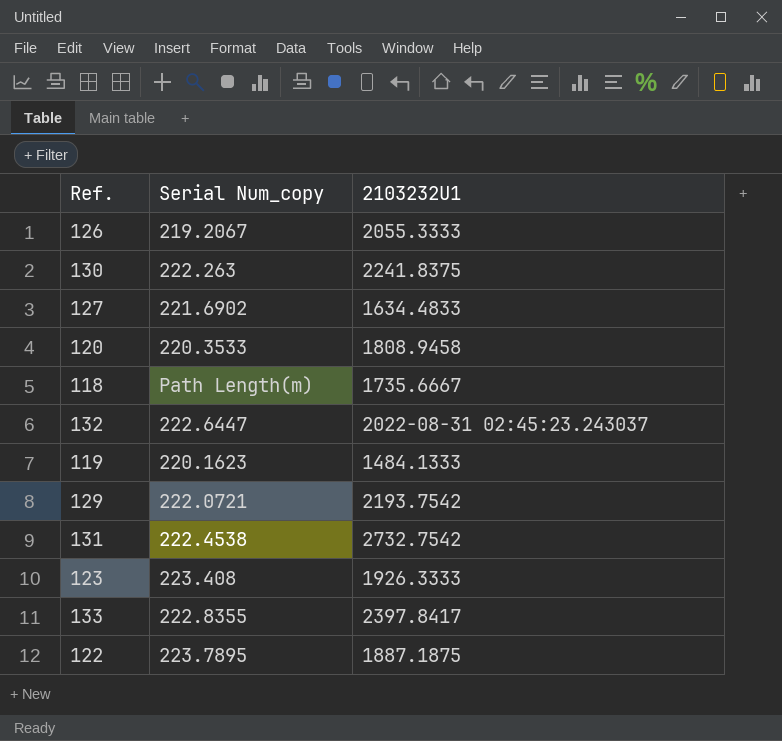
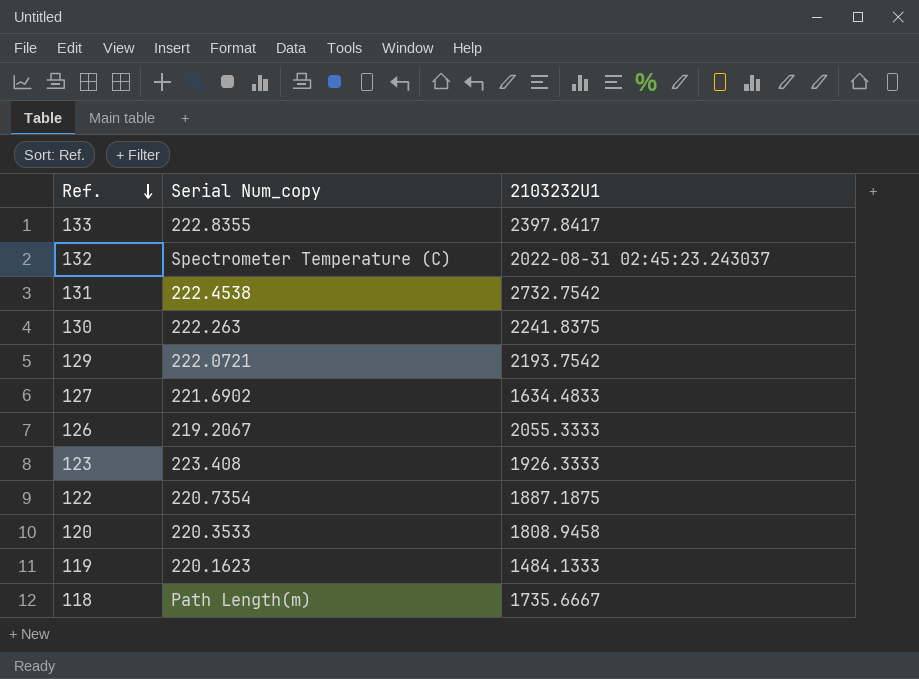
row order: none -> Ref. descending
132 | Serial Num_copy: 222.6447 -> Spectrometer Temperature (C)
122 | Serial Num_copy: 223.7895 -> 220.7354

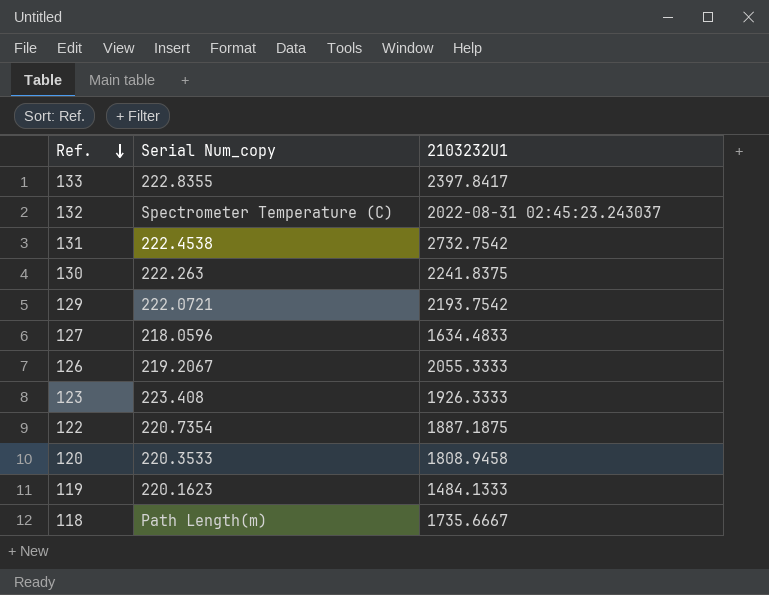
127 | Serial Num_copy: 221.6902 -> 218.0596

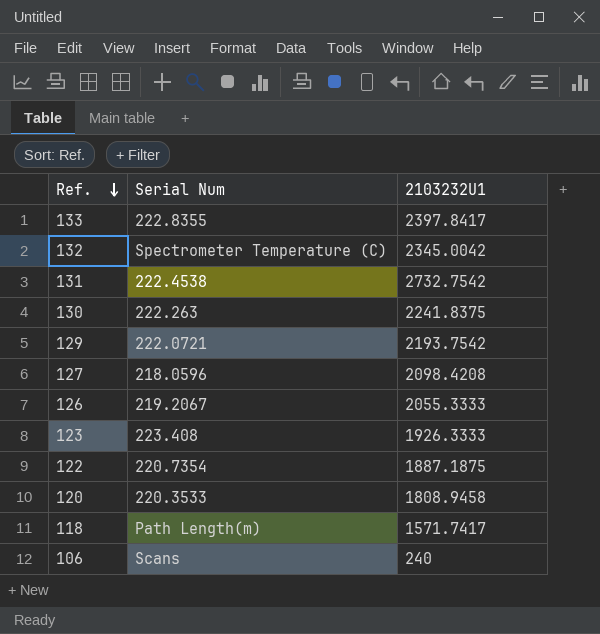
column name: Serial Num_copy -> Serial Num
row 119: 220.1623 | 1484.1333 -> none
132 | 2103232U1: 2022-08-31 02:45:23.243037 -> 2345.0042
127 | 2103232U1: 1634.4833 -> 2098.4208
118 | 2103232U1: 1735.6667 -> 1571.7417
row 106: none -> Scans | 240

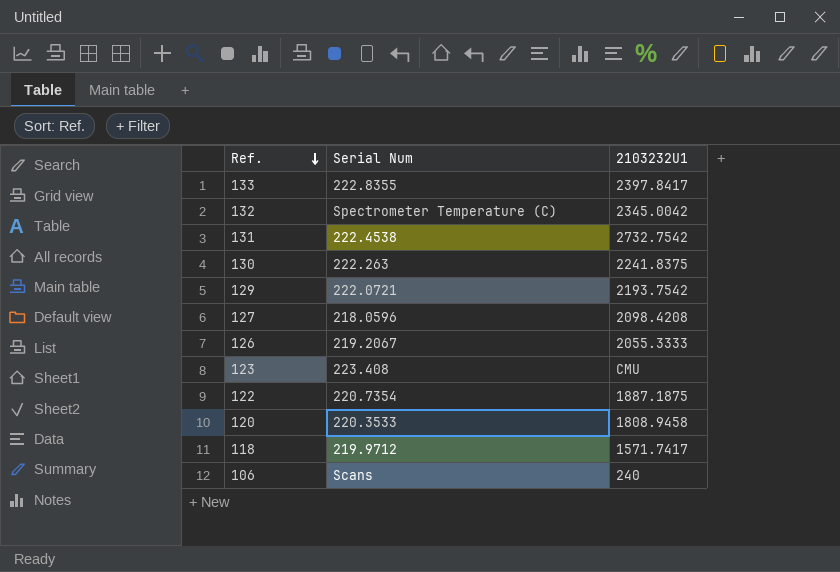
123 | 2103232U1: 1926.3333 -> CMU
118 | Serial Num: Path Length(m) -> 219.9712

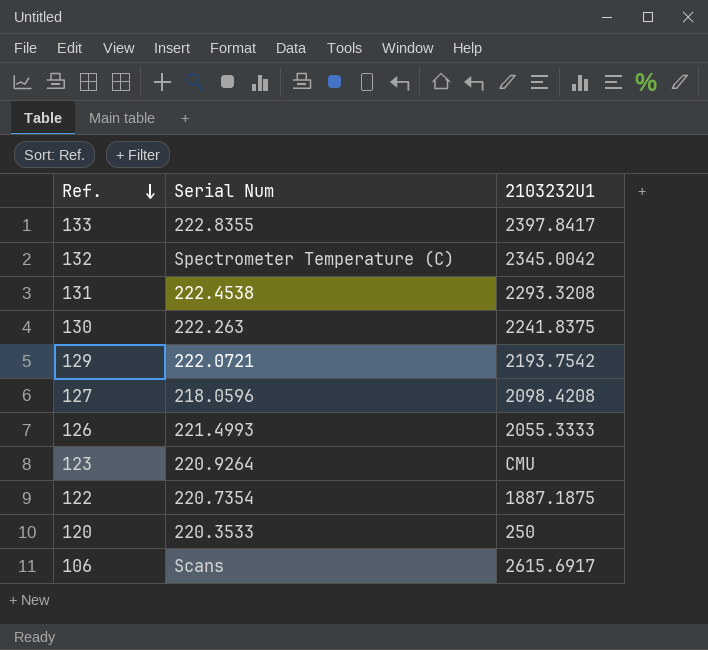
row 118: 219.9712 | 1571.7417 -> none
131 | 2103232U1: 2732.7542 -> 2293.3208
126 | Serial Num: 219.2067 -> 221.4993
123 | Serial Num: 223.408 -> 220.9264
120 | 2103232U1: 1808.9458 -> 250
106 | 2103232U1: 240 -> 2615.6917

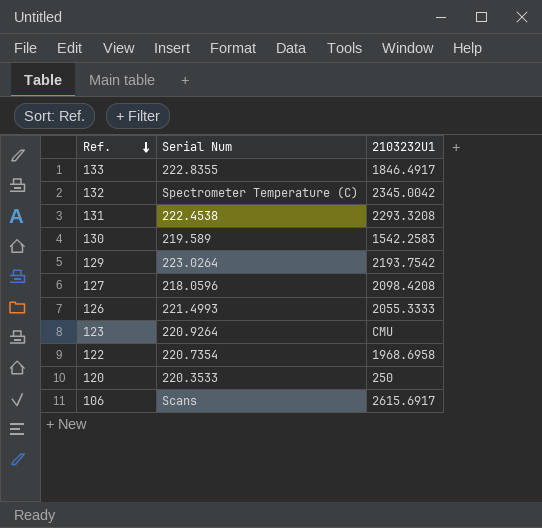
133 | 2103232U1: 2397.8417 -> 1846.4917
130 | Serial Num: 222.263 -> 219.589
130 | 2103232U1: 2241.8375 -> 1542.2583
129 | Serial Num: 222.0721 -> 223.0264
122 | 2103232U1: 1887.1875 -> 1968.6958

